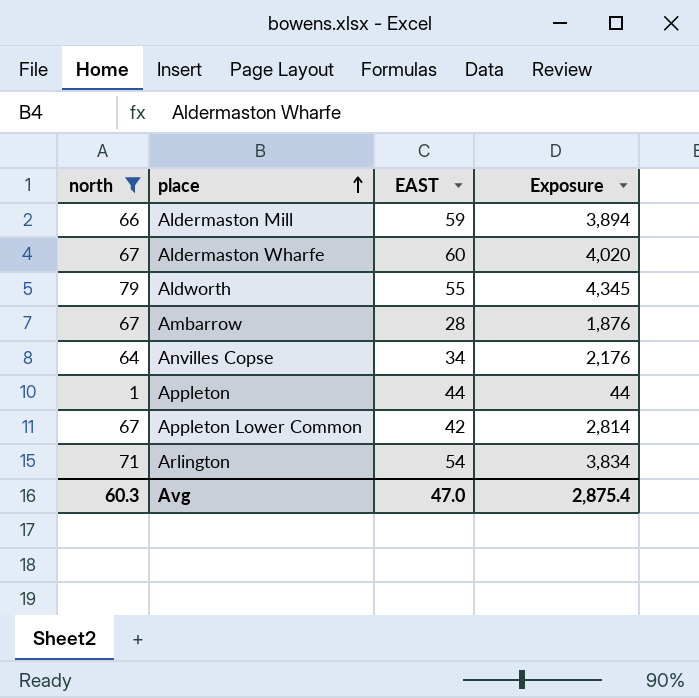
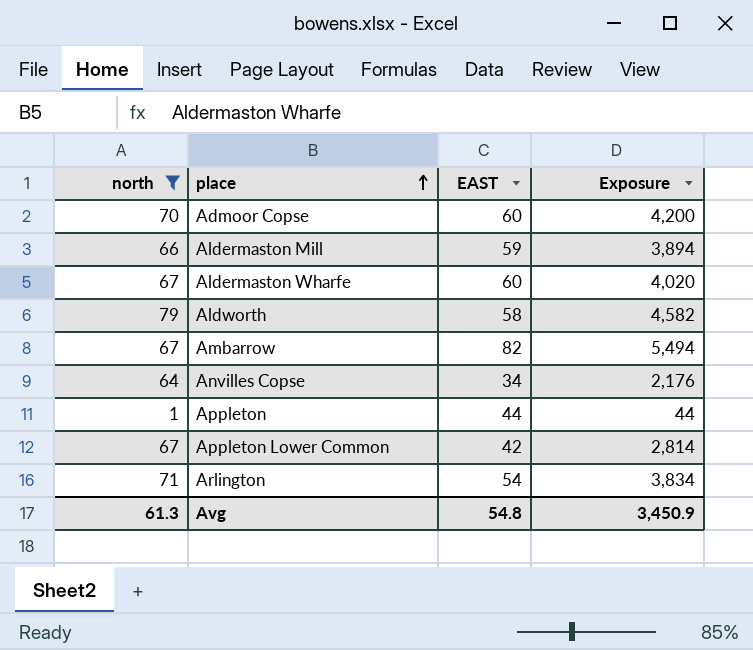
row Admoor Copse: none -> 70 | 60 | 4,200
Aldworth | EAST: 55 -> 58
Aldworth | Exposure: 4,345 -> 4,582
Ambarrow | EAST: 28 -> 82
Ambarrow | Exposure: 1,876 -> 5,494
Avg | north: 60.3 -> 61.3
Avg | EAST: 47.0 -> 54.8
Avg | Exposure: 2,875.4 -> 3,450.9

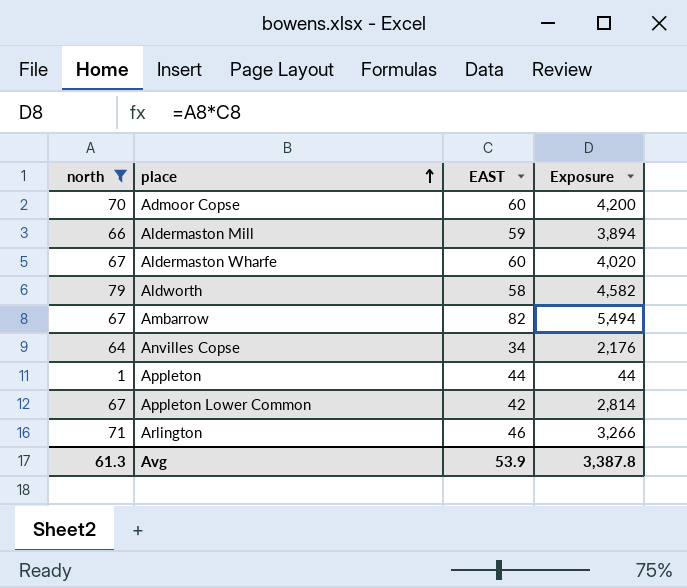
Arlington | EAST: 54 -> 46
Arlington | Exposure: 3,834 -> 3,266
Avg | EAST: 54.8 -> 53.9
Avg | Exposure: 3,450.9 -> 3,387.8

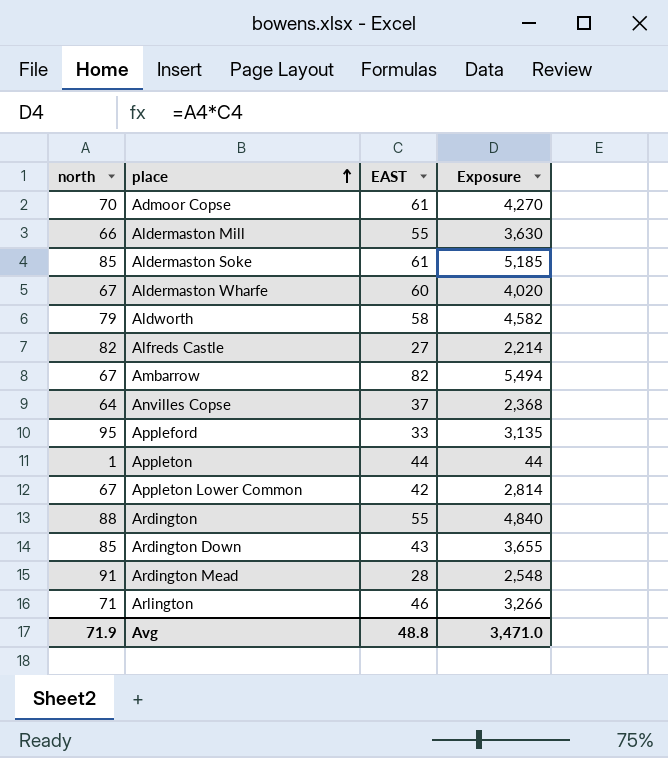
filter: north <= 79 -> none
Admoor Copse | EAST: 60 -> 61
Admoor Copse | Exposure: 4,200 -> 4,270
Aldermaston Mill | EAST: 59 -> 55
Aldermaston Mill | Exposure: 3,894 -> 3,630
Anvilles Copse | EAST: 34 -> 37
Anvilles Copse | Exposure: 2,176 -> 2,368
Avg | north: 61.3 -> 71.9
Avg | EAST: 53.9 -> 48.8
Avg | Exposure: 3,387.8 -> 3,471.0

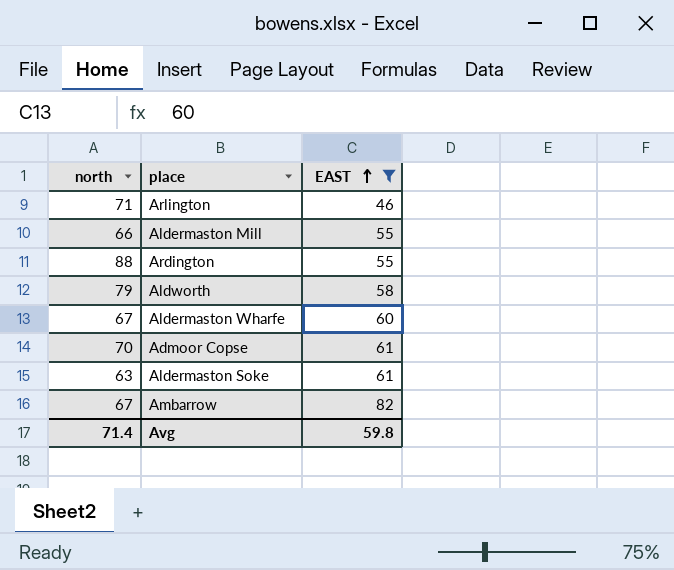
filter: none -> EAST >= 46
row order: place ascending -> EAST ascending
column Exposure | formula: [north] * [EAST] -> none
Aldermaston Soke | north: 85 -> 63
Avg | north: 71.9 -> 71.4
Avg | EAST: 48.8 -> 59.8

